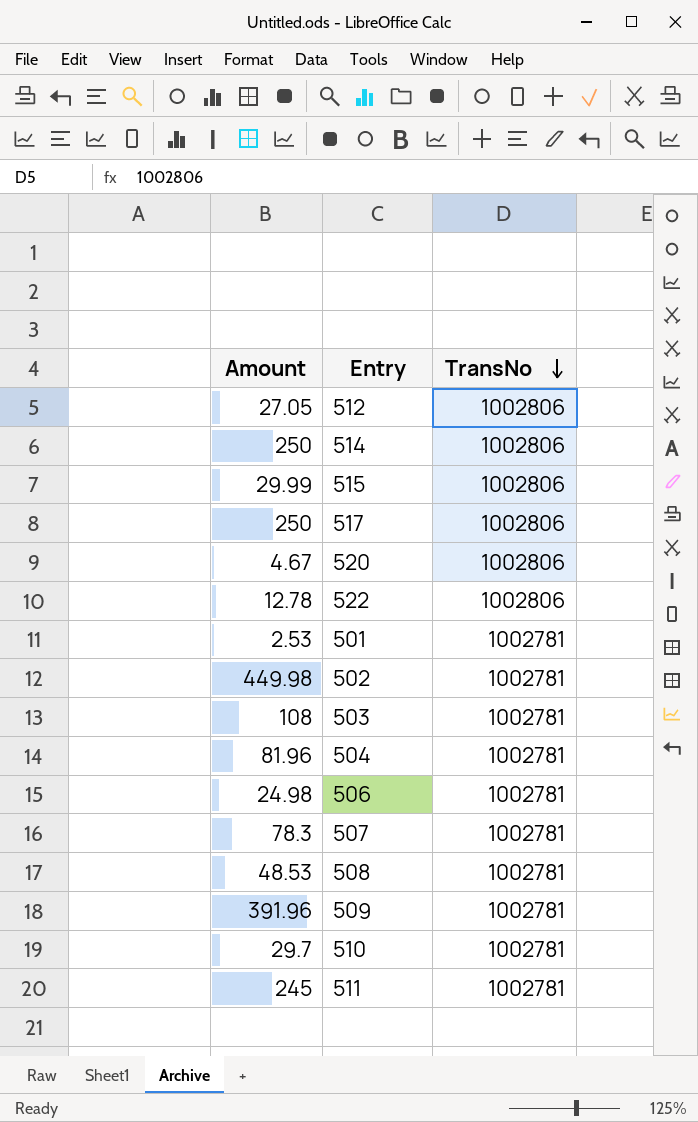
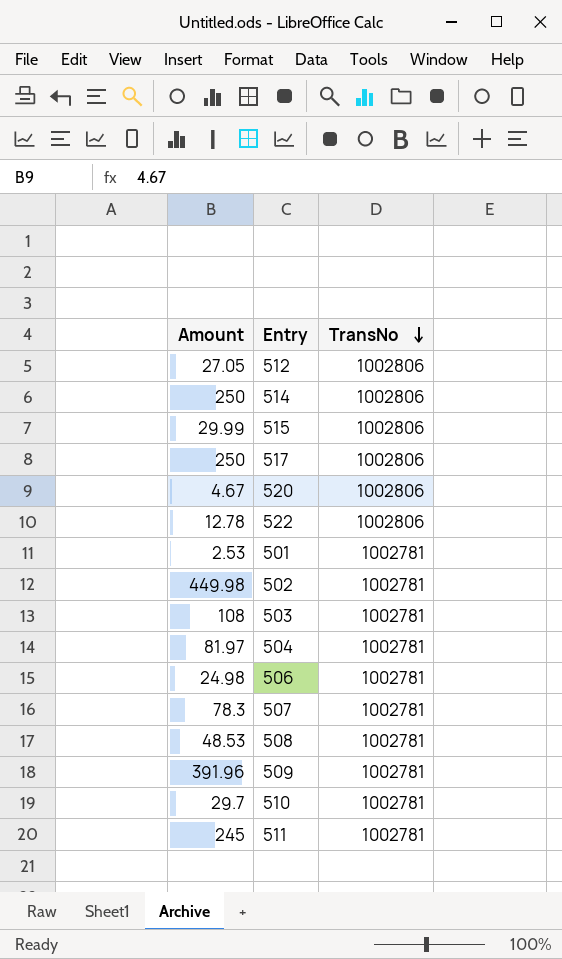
504 | Amount: 81.96 -> 81.97

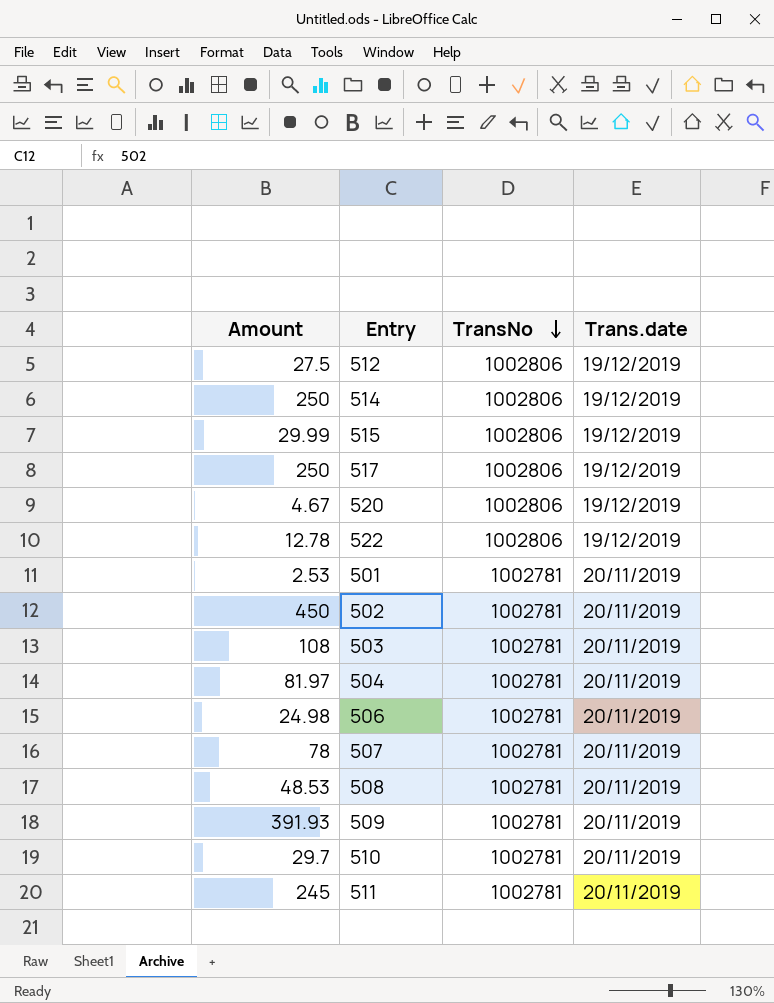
column Trans.date | position: none -> 4
512 | Amount: 27.05 -> 27.5
502 | Amount: 449.98 -> 450
507 | Amount: 78.3 -> 78
509 | Amount: 391.96 -> 391.93

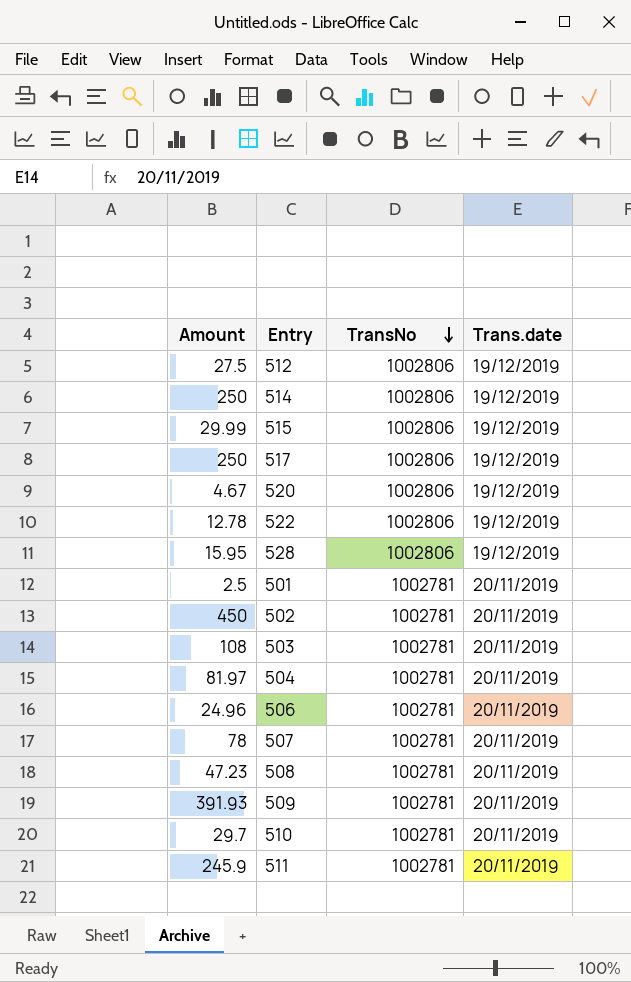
row 528: none -> 15.95 | 1002806 | 19/12/2019
501 | Amount: 2.53 -> 2.5
506 | Amount: 24.98 -> 24.96
508 | Amount: 48.53 -> 47.23
511 | Amount: 245 -> 245.9

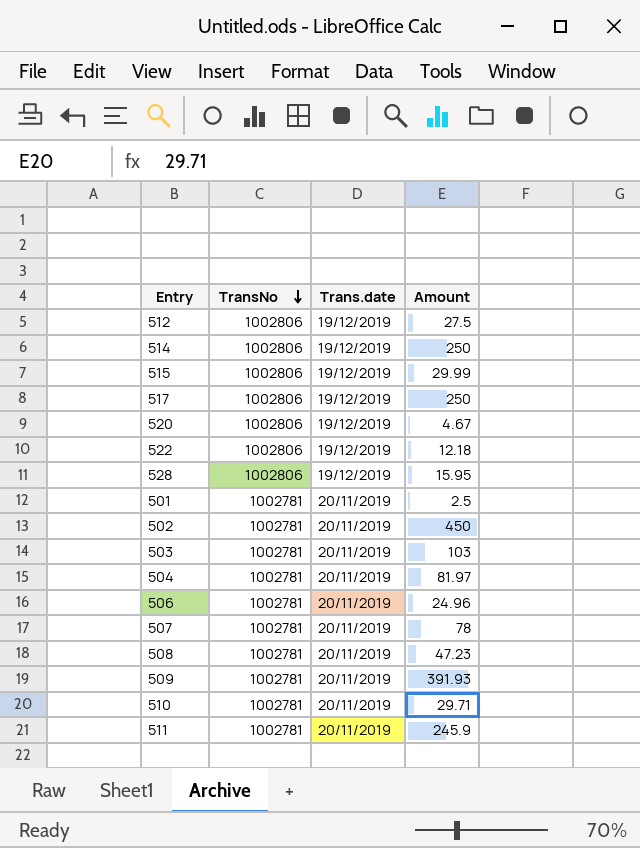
column Amount | position: 1 -> 4
522 | Amount: 12.78 -> 12.18
503 | Amount: 108 -> 103
510 | Amount: 29.7 -> 29.71

